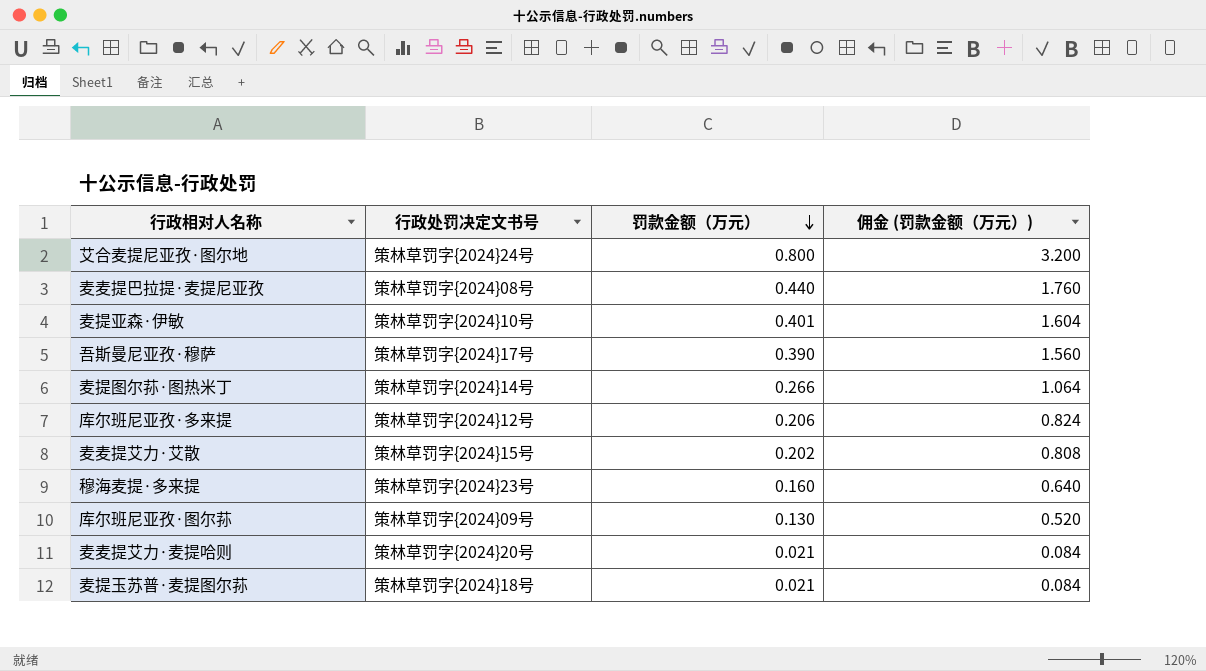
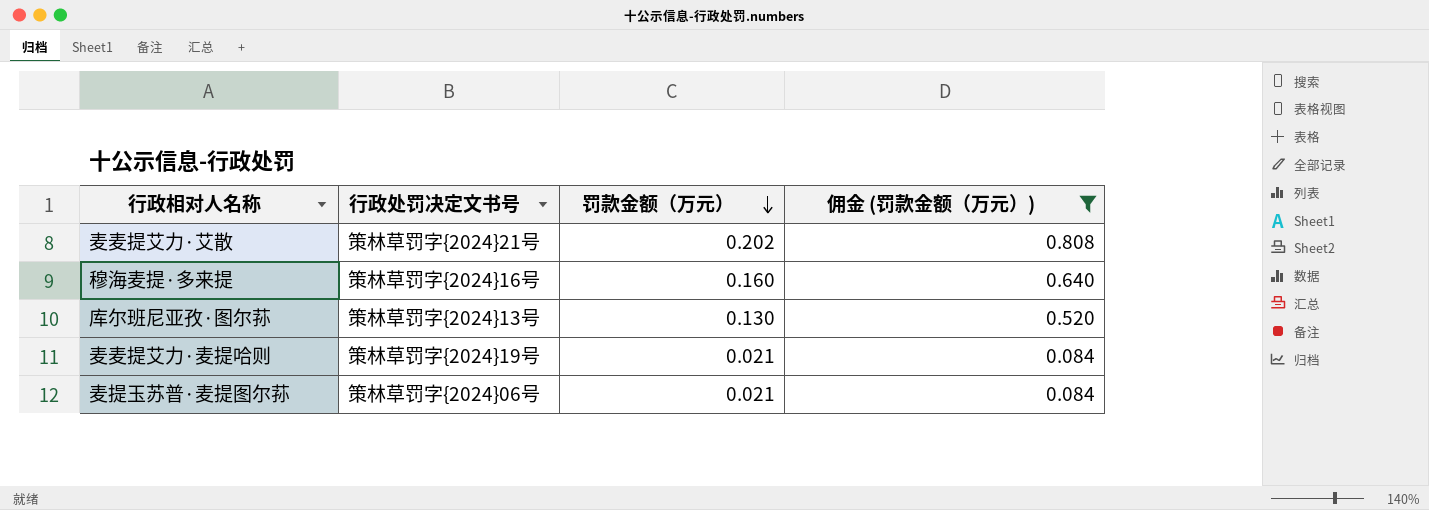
filter: none -> 佣金 (罚款金额（万元）) <= 0.808
麦麦提艾力·艾散 | 行政处罚决定文书号: 策林草罚字{2024}15号 -> 策林草罚字{2024}21号
穆海麦提·多来提 | 行政处罚决定文书号: 策林草罚字{2024}23号 -> 策林草罚字{2024}16号
库尔班尼亚孜·图尔荪 | 行政处罚决定文书号: 策林草罚字{2024}09号 -> 策林草罚字{2024}13号
麦麦提艾力·麦提哈则 | 行政处罚决定文书号: 策林草罚字{2024}20号 -> 策林草罚字{2024}19号
麦提玉苏普·麦提图尔荪 | 行政处罚决定文书号: 策林草罚字{2024}18号 -> 策林草罚字{2024}06号

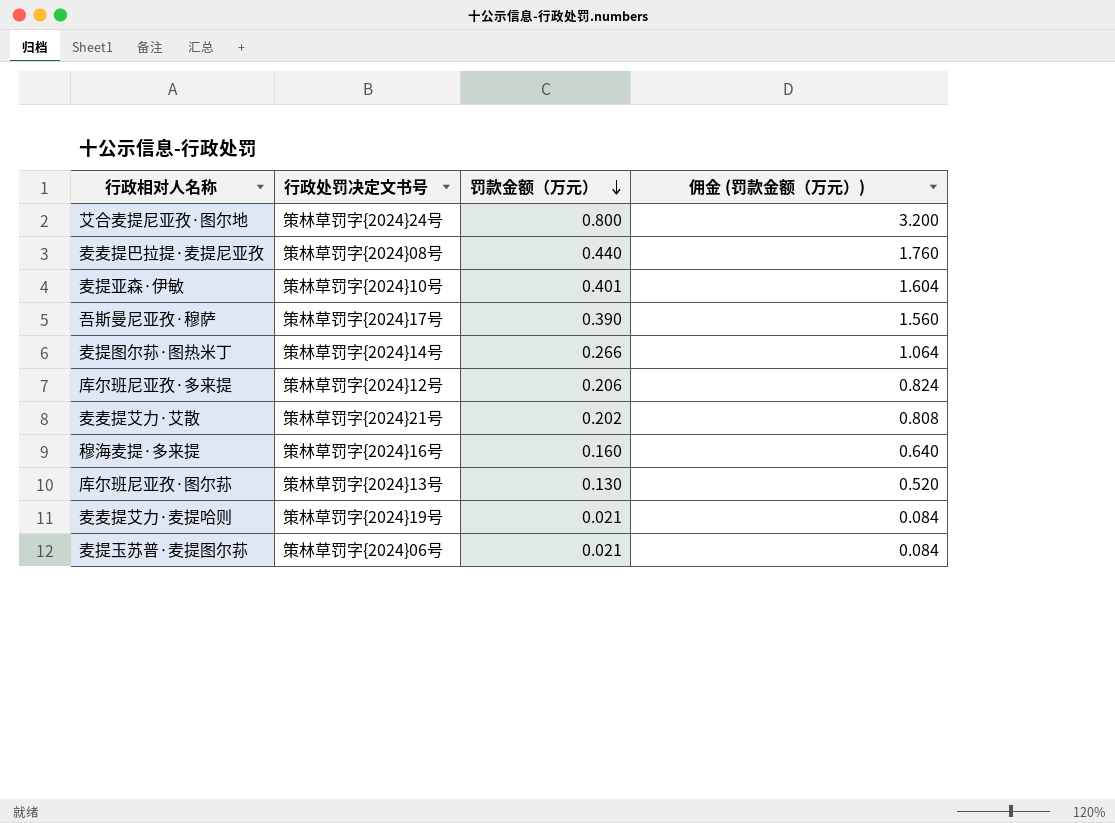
filter: 佣金 (罚款金额（万元）) <= 0.808 -> none

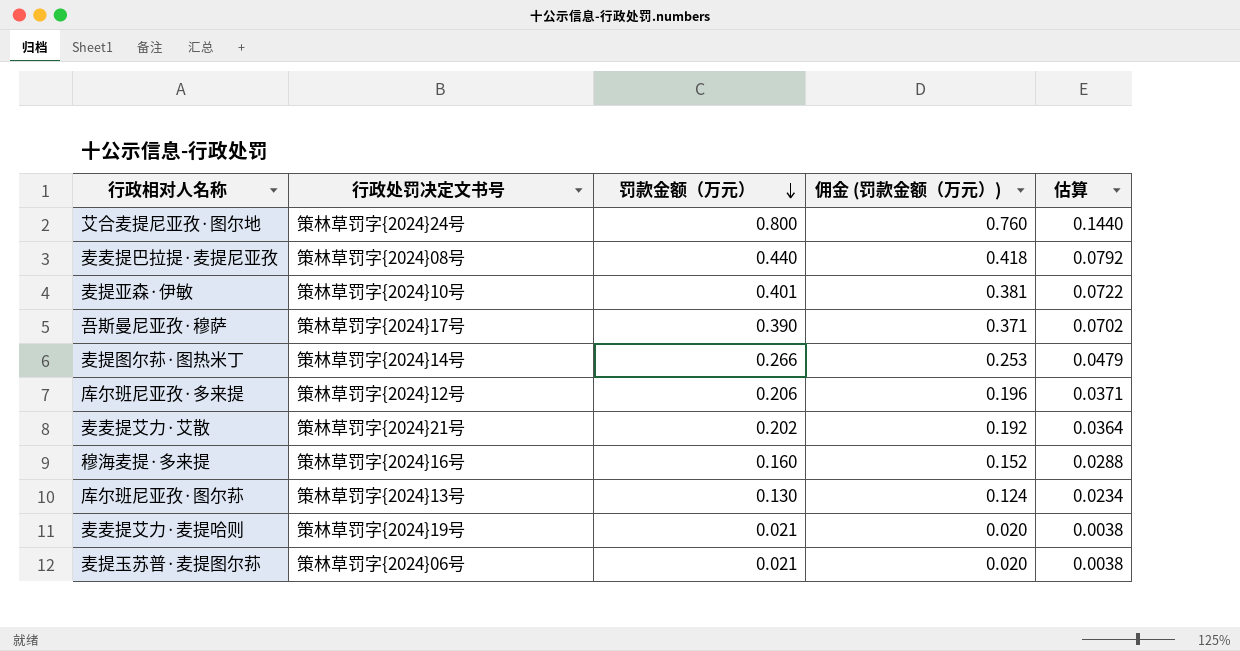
column 佣金 (罚款金额（万元）) | formula: [罚款金额（万元）] * 4 -> [罚款金额（万元）] * 0.95
column 估算 | formula: none -> [罚款金额（万元）] * 0.18

